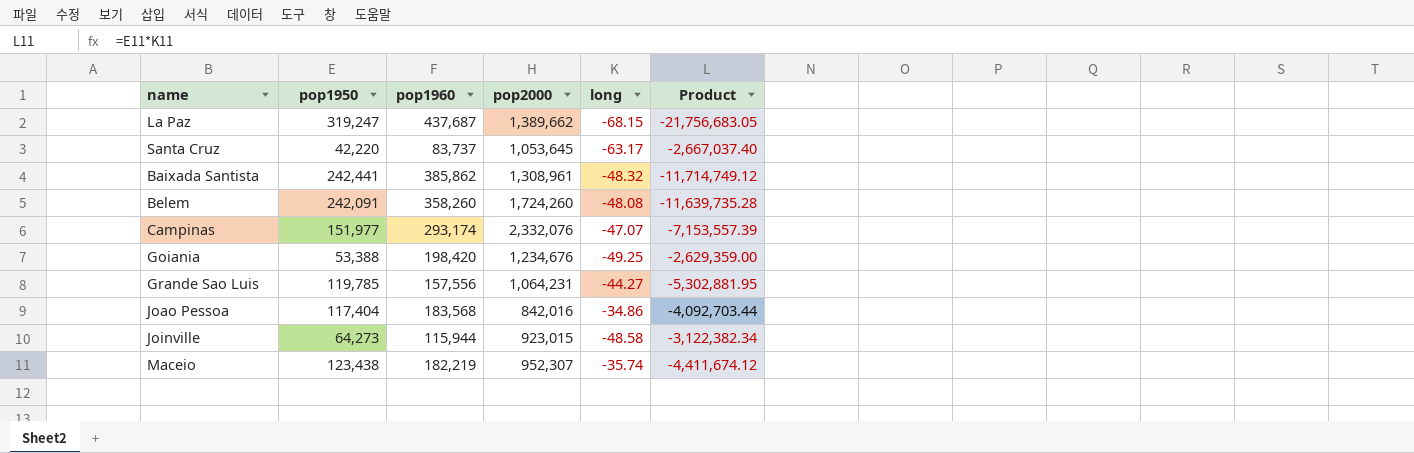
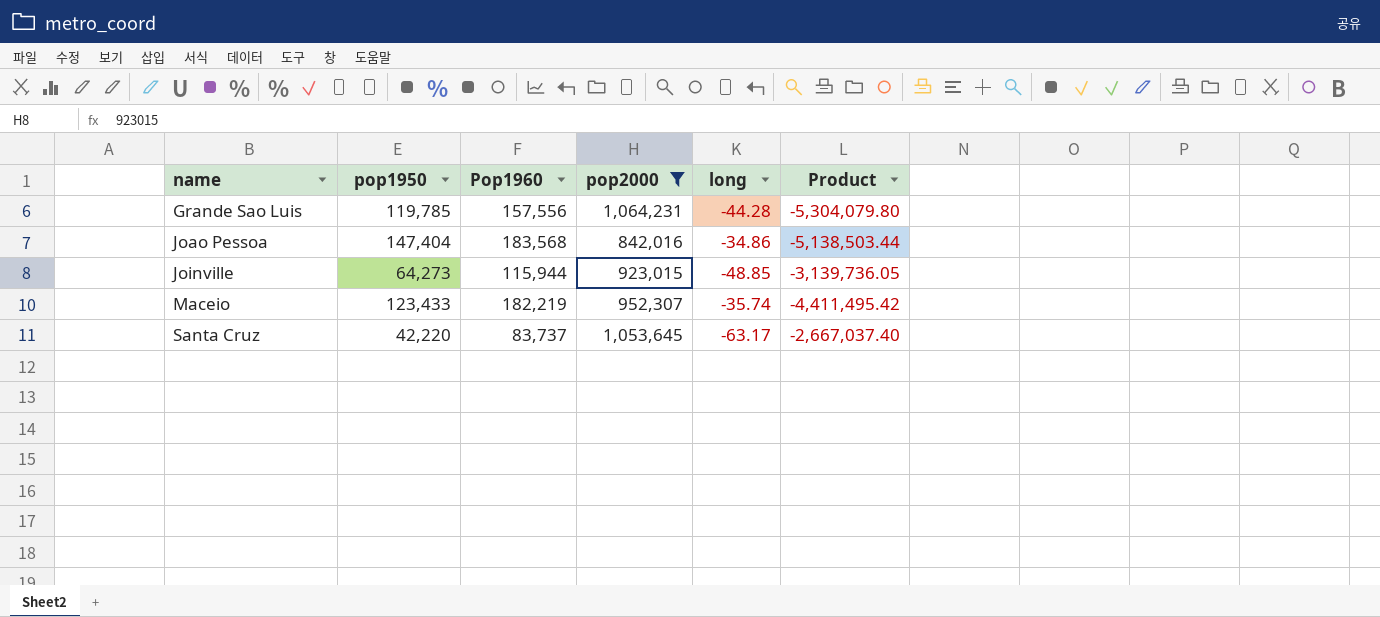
filter: none -> pop2000 <= 1,064,231
row order: none -> name ascending
column name: pop1960 -> Pop1960
Grande Sao Luis | long: -44.27 -> -44.28
Grande Sao Luis | Product: -5,302,881.95 -> -5,304,079.80
Joao Pessoa | pop1950: 117,404 -> 147,404
Joao Pessoa | Product: -4,092,703.44 -> -5,138,503.44
Joinville | long: -48.58 -> -48.85
Joinville | Product: -3,122,382.34 -> -3,139,736.05
Maceio | pop1950: 123,438 -> 123,433
Maceio | Product: -4,411,674.12 -> -4,411,495.42

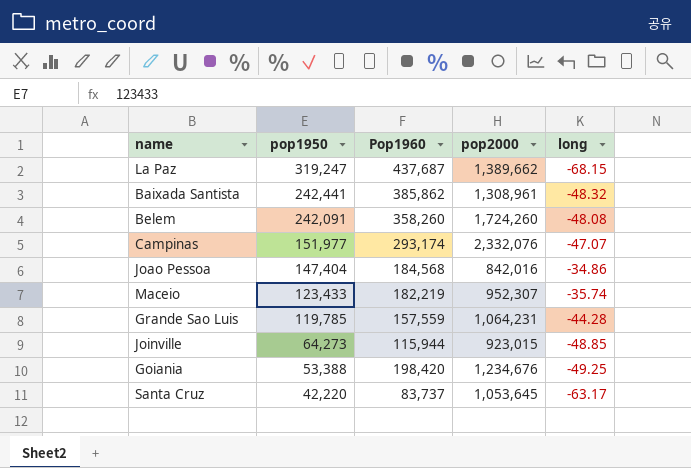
filter: pop2000 <= 1,064,231 -> none
row order: name ascending -> pop1950 descending
column Product | formula: [pop1950] * [long] -> none
Joao Pessoa | Pop1960: 183,568 -> 184,568
Grande Sao Luis | Pop1960: 157,556 -> 157,559

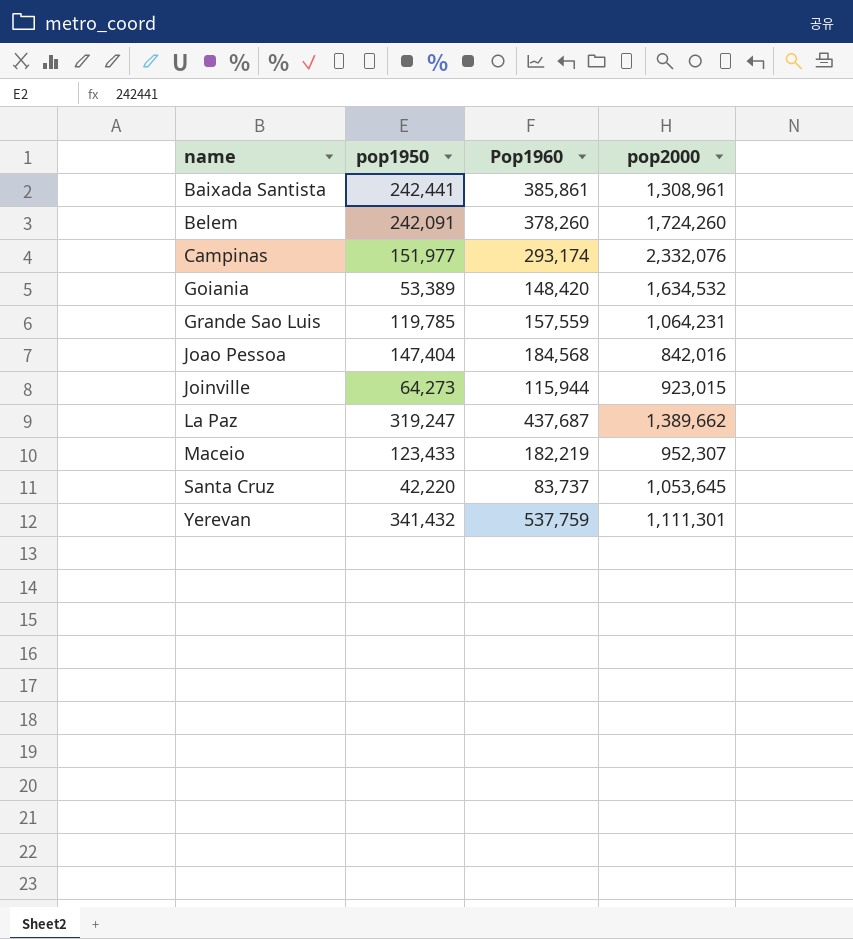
row order: pop1950 descending -> name ascending
column long | position: 5 -> none
Baixada Santista | Pop1960: 385,862 -> 385,861
Belem | Pop1960: 358,260 -> 378,260
Goiania | pop1950: 53,388 -> 53,389
Goiania | Pop1960: 198,420 -> 148,420
Goiania | pop2000: 1,234,676 -> 1,634,532
row Yerevan: none -> 341,432 | 537,759 | 1,111,301

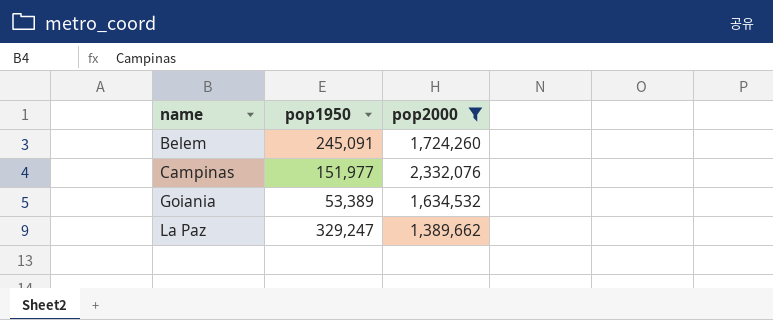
filter: none -> pop2000 >= 1,389,662
column Pop1960 | position: 3 -> none
Belem | pop1950: 242,091 -> 245,091
La Paz | pop1950: 319,247 -> 329,247

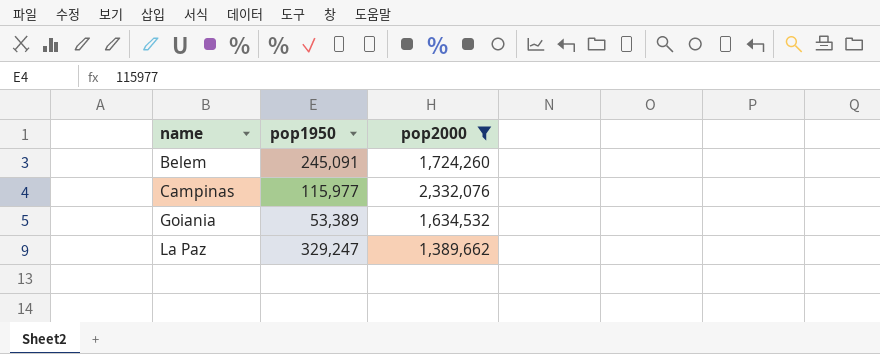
Campinas | pop1950: 151,977 -> 115,977

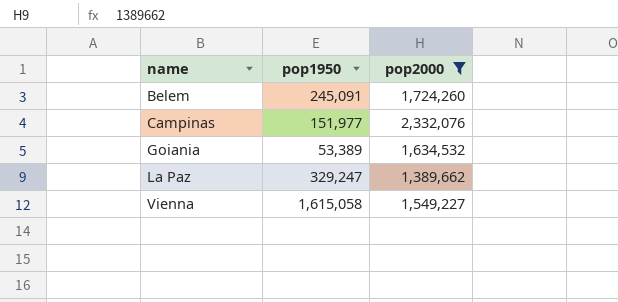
Campinas | pop1950: 115,977 -> 151,977
row Vienna: none -> 1,615,058 | 1,549,227

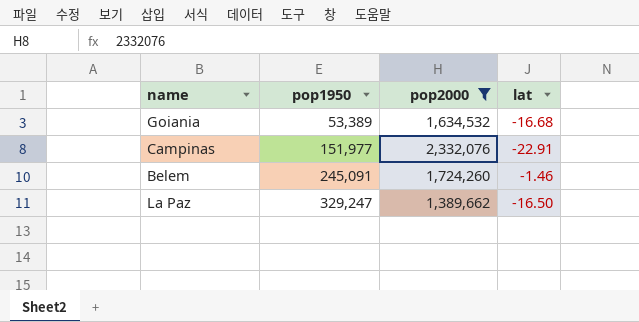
row order: name ascending -> pop1950 ascending
column lat | position: none -> 4
row Vienna: 1,615,058 | 1,549,227 -> none

